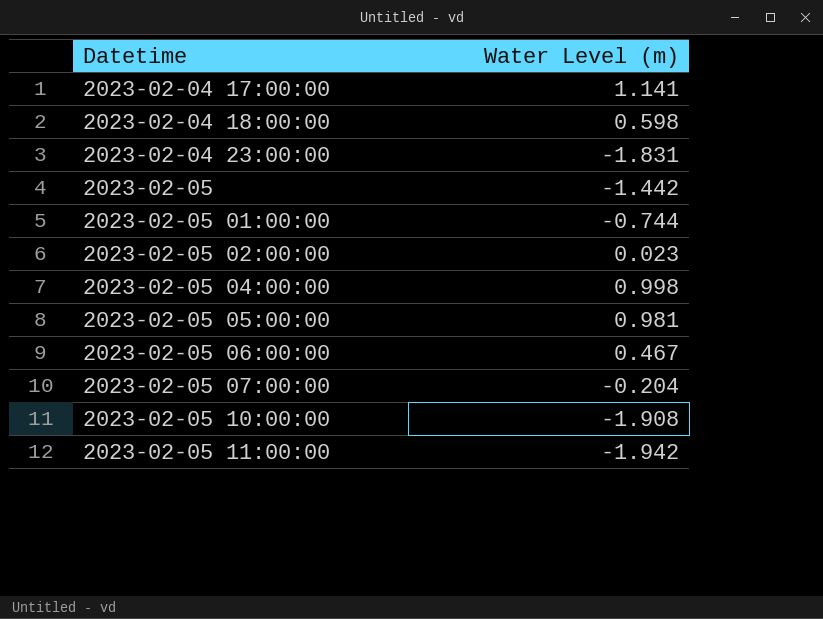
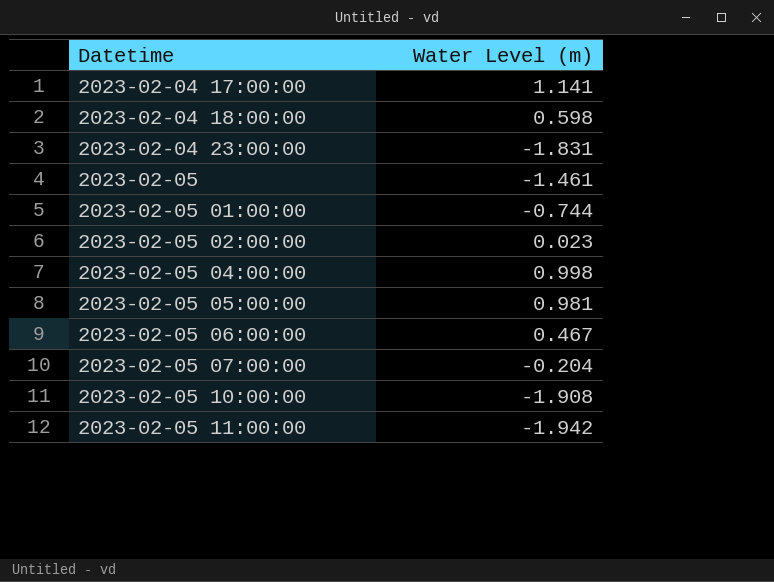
2023-02-05 | Water Level (m): -1.442 -> -1.461

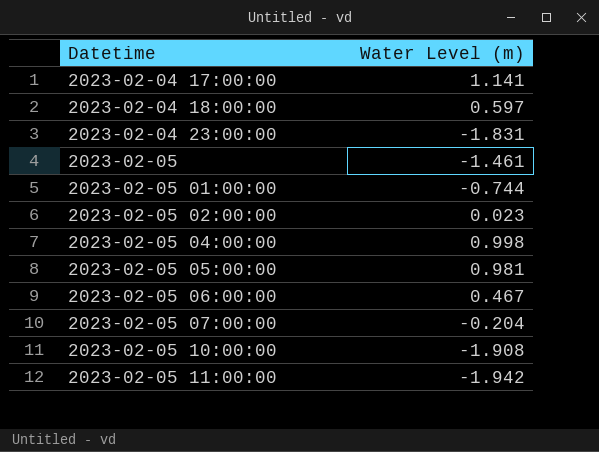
2023-02-04 18:00:00 | Water Level (m): 0.598 -> 0.597

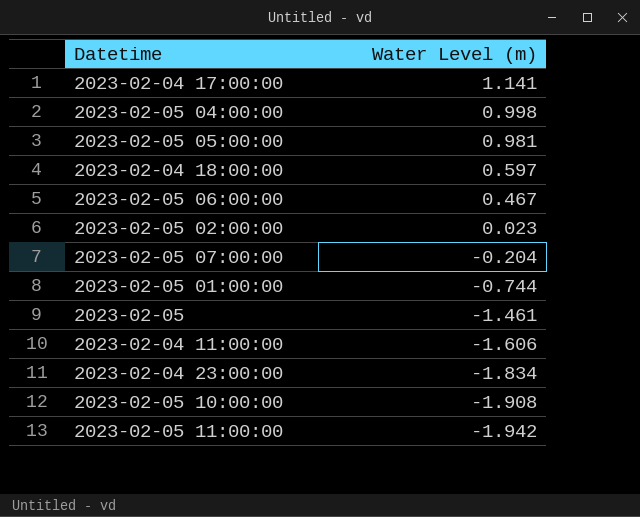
row order: Datetime ascending -> Water Level (m) descending
row 2023-02-04 11:00:00: none -> -1.606
2023-02-04 23:00:00 | Water Level (m): -1.831 -> -1.834

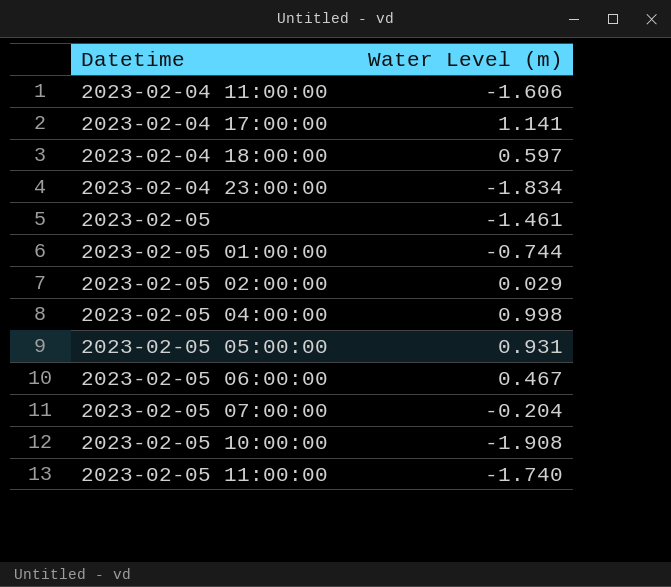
row order: Water Level (m) descending -> Datetime ascending
2023-02-05 02:00:00 | Water Level (m): 0.023 -> 0.029
2023-02-05 05:00:00 | Water Level (m): 0.981 -> 0.931
2023-02-05 11:00:00 | Water Level (m): -1.942 -> -1.740

